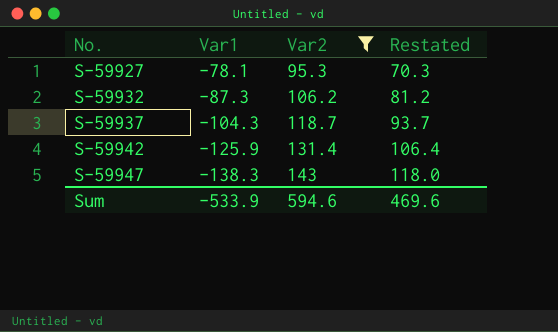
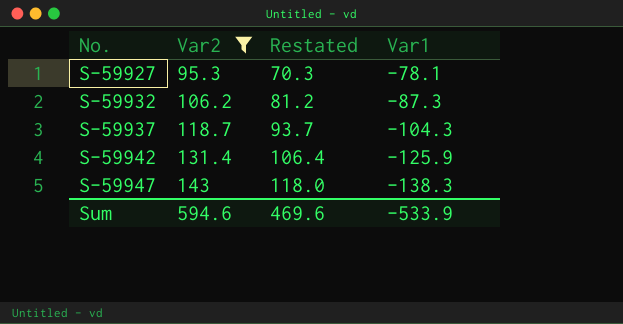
column Var1 | position: 2 -> 4

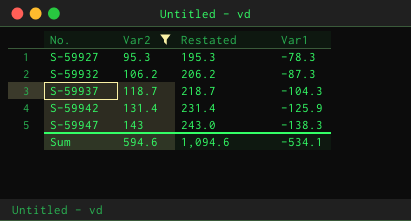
column Restated | formula: [Var2] - 25 -> [Var2] + 100
S-59927 | Var1: -78.1 -> -78.3
Sum | Restated: 469.6 -> 1,094.6
Sum | Var1: -533.9 -> -534.1

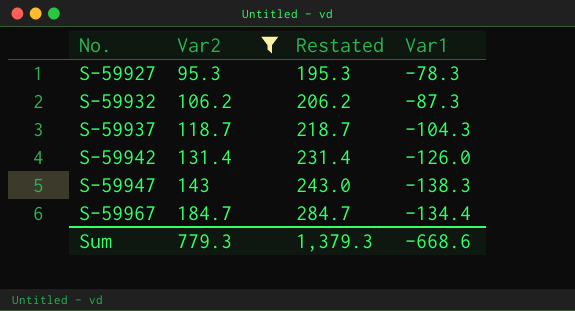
S-59942 | Var1: -125.9 -> -126.0
row S-59967: none -> 184.7 | 284.7 | -134.4
Sum | Var2: 594.6 -> 779.3
Sum | Restated: 1,094.6 -> 1,379.3
Sum | Var1: -534.1 -> -668.6

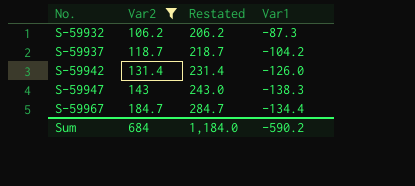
row S-59927: 95.3 | 195.3 | -78.3 -> none
S-59937 | Var1: -104.3 -> -104.2
Sum | Var2: 779.3 -> 684
Sum | Restated: 1,379.3 -> 1,184.0
Sum | Var1: -668.6 -> -590.2

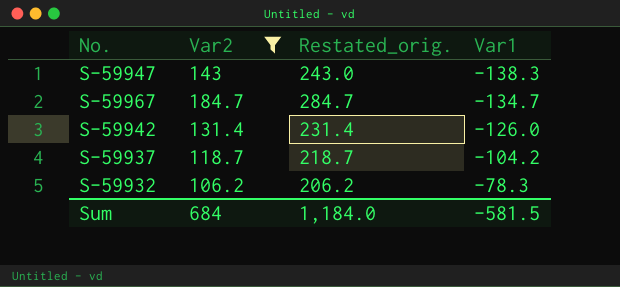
row order: No. ascending -> Var1 ascending
column name: Restated -> Restated_orig.
S-59967 | Var1: -134.4 -> -134.7
S-59932 | Var1: -87.3 -> -78.3
Sum | Var1: -590.2 -> -581.5

